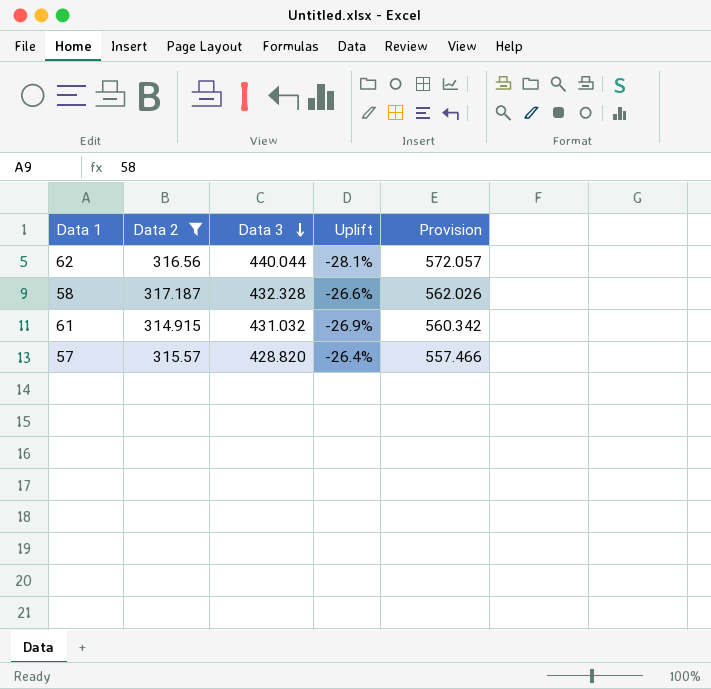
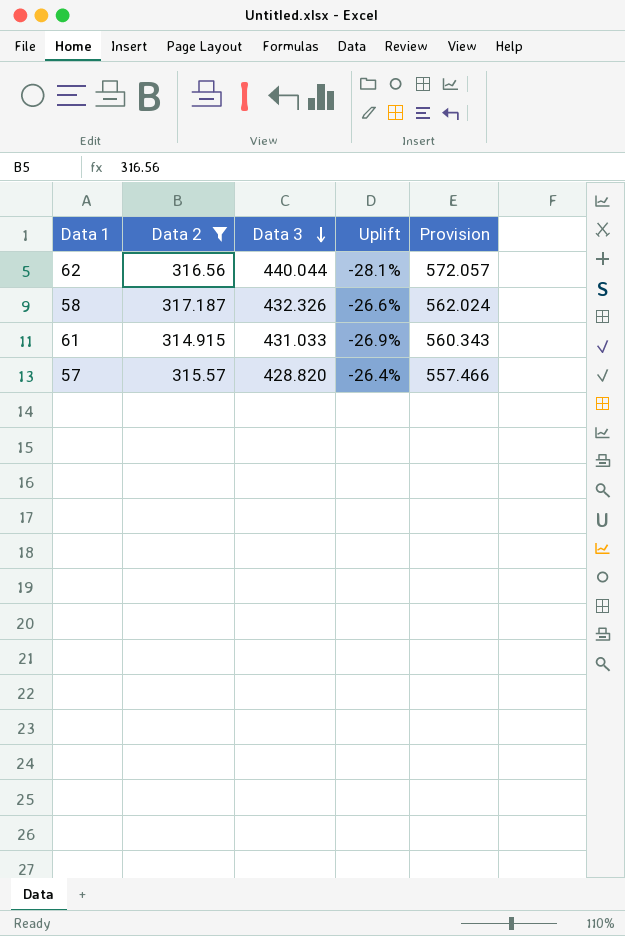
58 | Data 3: 432.328 -> 432.326
58 | Provision: 562.026 -> 562.024
61 | Data 3: 431.032 -> 431.033
61 | Provision: 560.342 -> 560.343

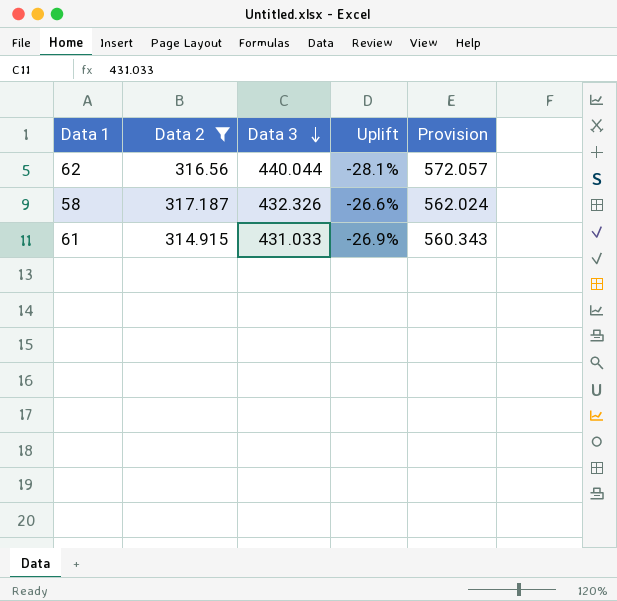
row 57: 315.57 | 428.820 | -26.4% | 557.466 -> none

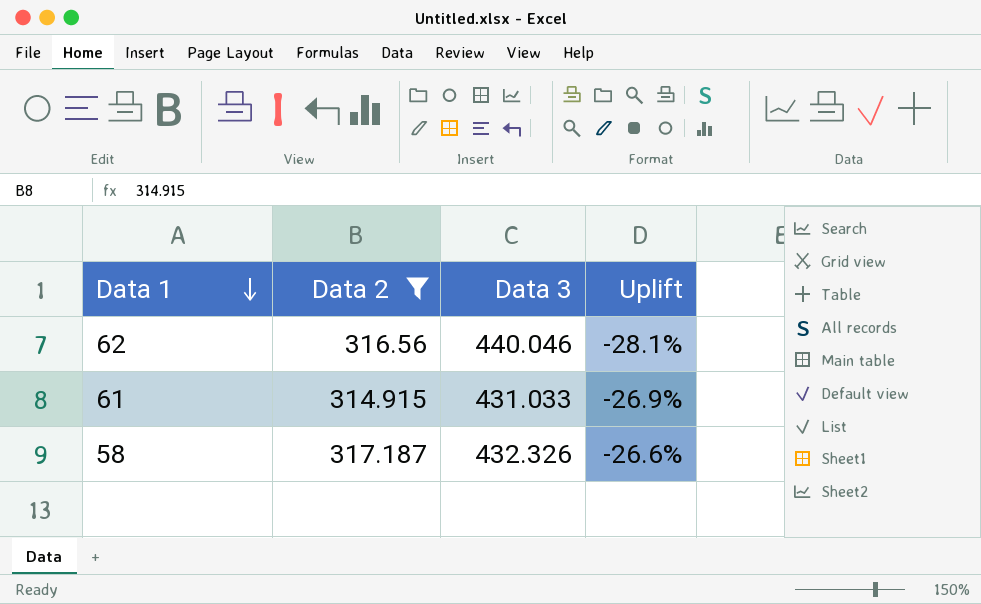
row order: Data 3 descending -> Data 1 descending
column Provision | formula: [Data 3] * 1.3 -> none
62 | Data 3: 440.044 -> 440.046

